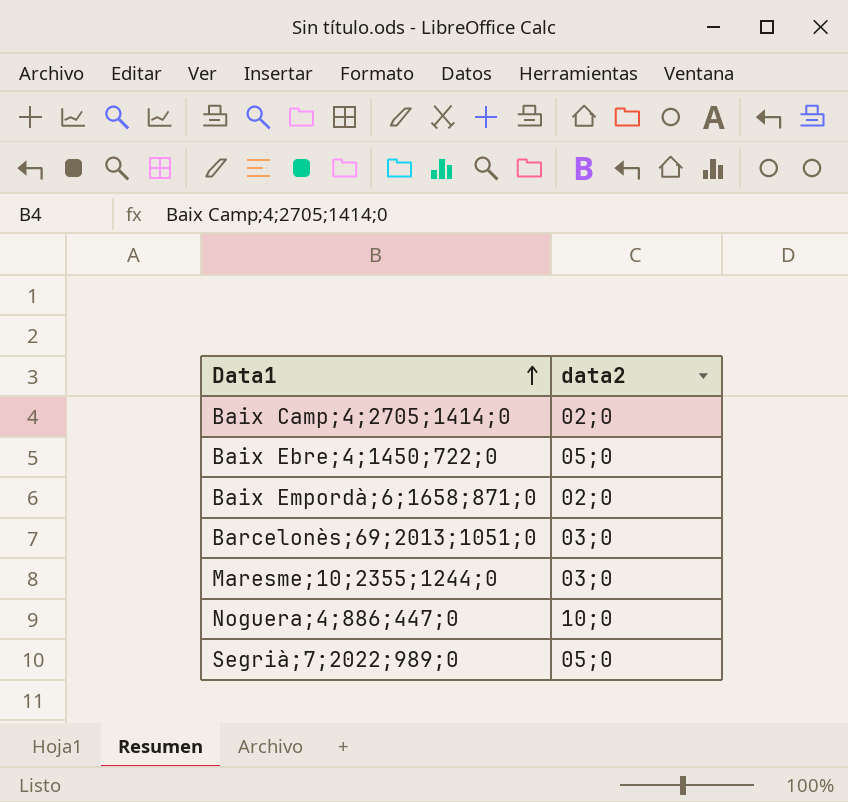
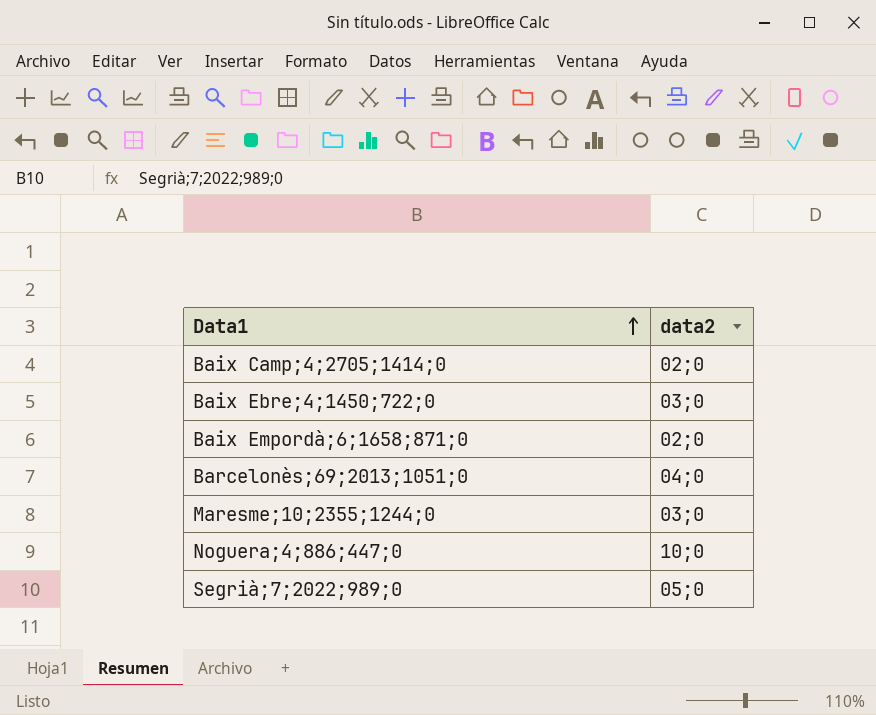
Baix Ebre;4;1450;722;0 | data2: 05;0 -> 03;0
Barcelonès;69;2013;1051;0 | data2: 03;0 -> 04;0

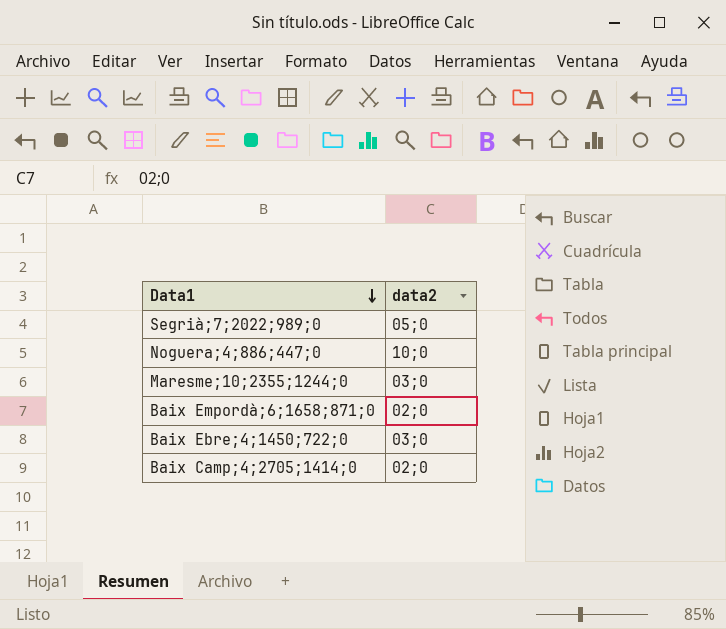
row order: Data1 ascending -> Data1 descending
row Barcelonès;69;2013;1051;0: 04;0 -> none

